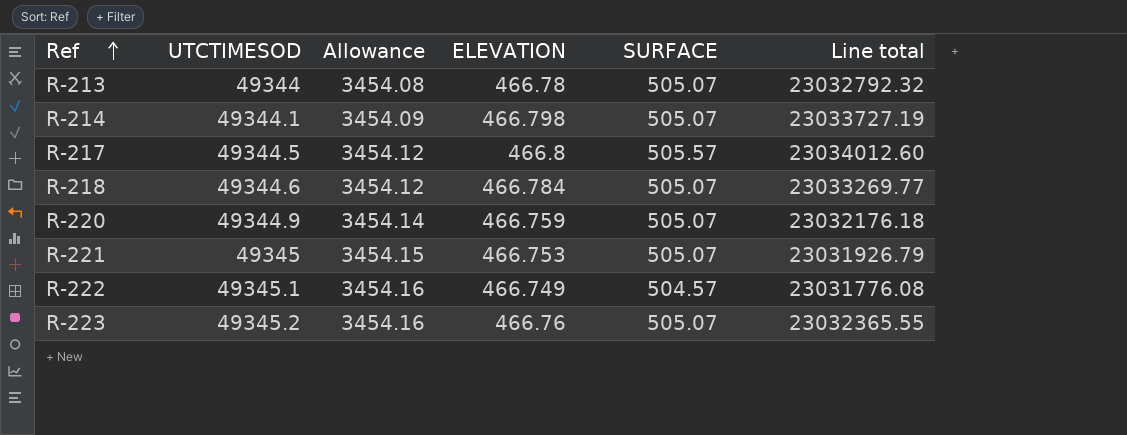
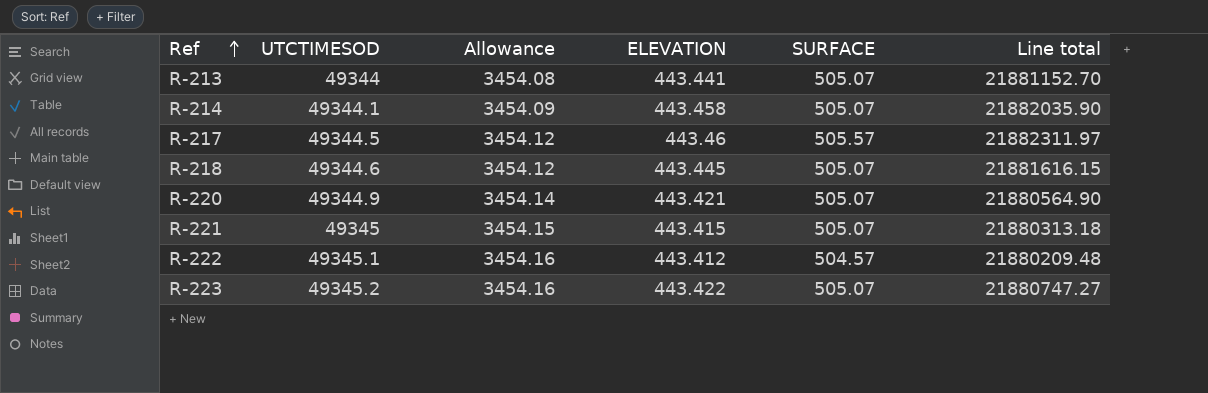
R-213 | ELEVATION: 466.78 -> 443.441
R-213 | Line total: 23032792.32 -> 21881152.70
R-214 | ELEVATION: 466.798 -> 443.458
R-214 | Line total: 23033727.19 -> 21882035.90
R-217 | ELEVATION: 466.8 -> 443.46
R-217 | Line total: 23034012.60 -> 21882311.97
R-218 | ELEVATION: 466.784 -> 443.445
R-218 | Line total: 23033269.77 -> 21881616.15
R-220 | ELEVATION: 466.759 -> 443.421
R-220 | Line total: 23032176.18 -> 21880564.90
R-221 | ELEVATION: 466.753 -> 443.415
R-221 | Line total: 23031926.79 -> 21880313.18
R-222 | ELEVATION: 466.749 -> 443.412
R-222 | Line total: 23031776.08 -> 21880209.48
R-223 | ELEVATION: 466.76 -> 443.422
R-223 | Line total: 23032365.55 -> 21880747.27

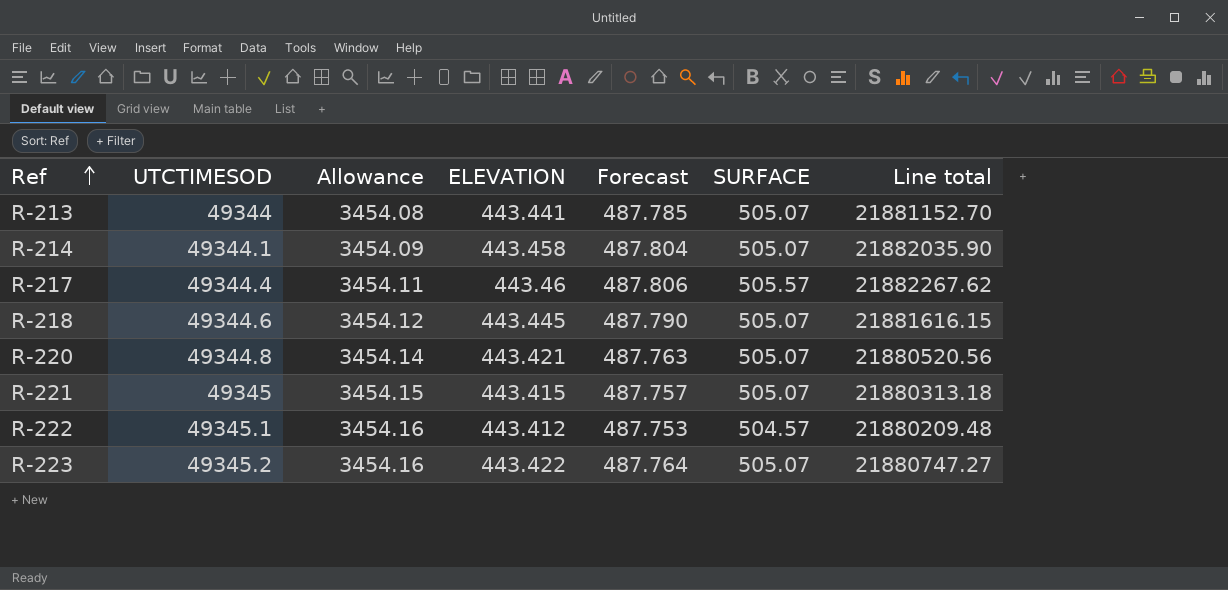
column Forecast | formula: none -> [ELEVATION] * 1.1
R-217 | UTCTIMESOD: 49344.5 -> 49344.4
R-217 | Allowance: 3454.12 -> 3454.11
R-217 | Line total: 21882311.97 -> 21882267.62
R-220 | UTCTIMESOD: 49344.9 -> 49344.8
R-220 | Line total: 21880564.90 -> 21880520.56

